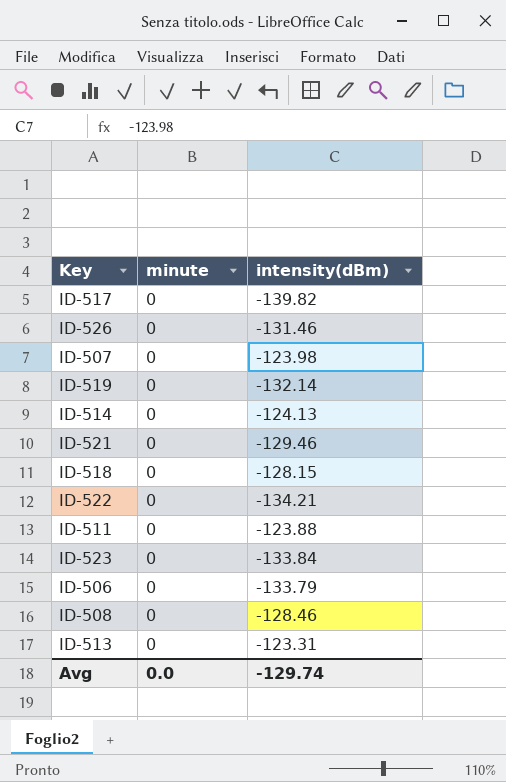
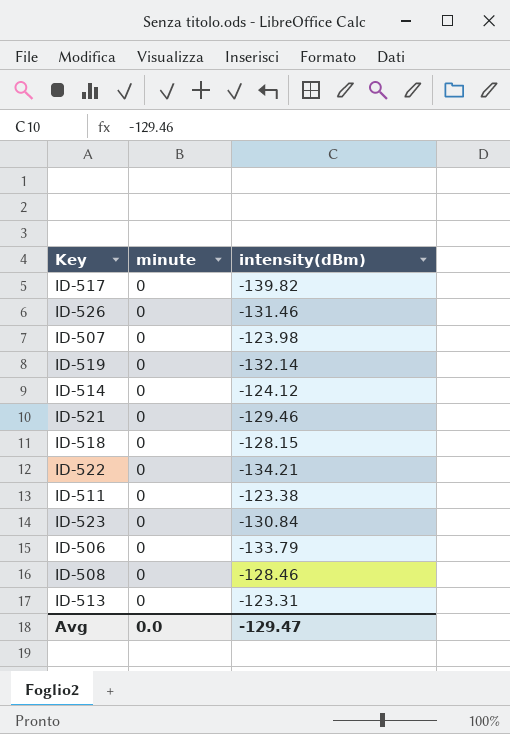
ID-514 | intensity(dBm): -124.13 -> -124.12
ID-511 | intensity(dBm): -123.88 -> -123.38
ID-523 | intensity(dBm): -133.84 -> -130.84
Avg | intensity(dBm): -129.74 -> -129.47

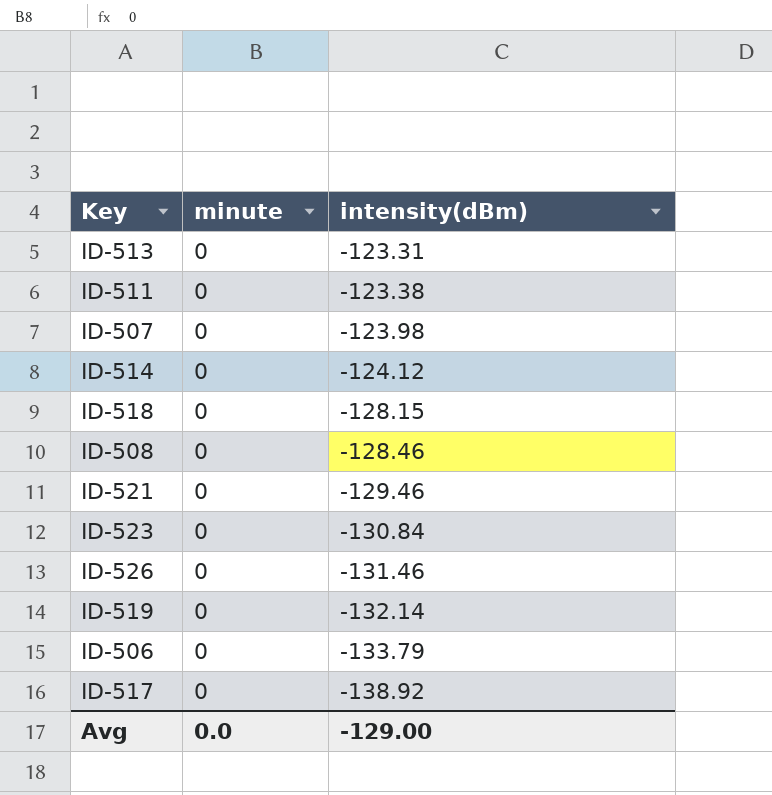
row order: none -> intensity(dBm) descending
row ID-522: 0 | -134.21 -> none
ID-517 | intensity(dBm): -139.82 -> -138.92
Avg | intensity(dBm): -129.47 -> -129.00

